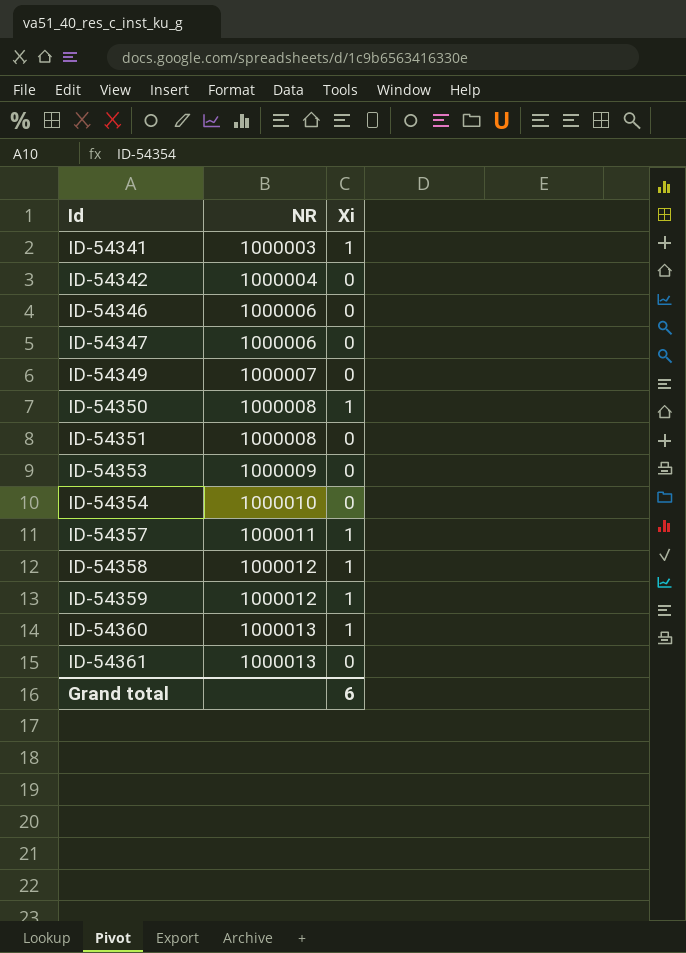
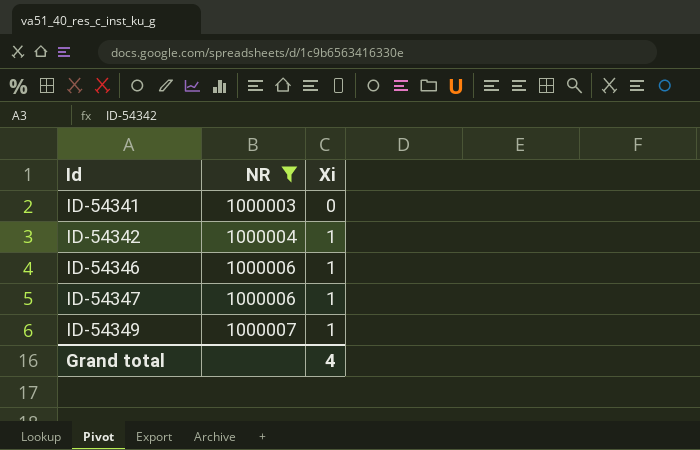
filter: none -> NR <= 1000007
ID-54341 | Xi: 1 -> 0
ID-54342 | Xi: 0 -> 1
ID-54346 | Xi: 0 -> 1
ID-54347 | Xi: 0 -> 1
ID-54349 | Xi: 0 -> 1
Grand total | Xi: 6 -> 4

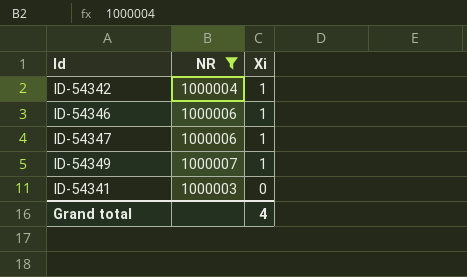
row order: Id ascending -> Xi descending

